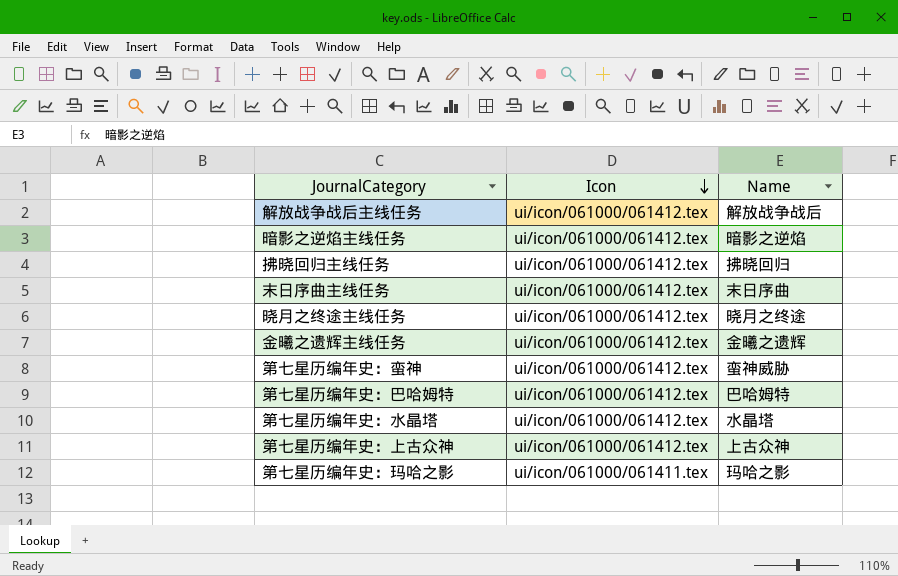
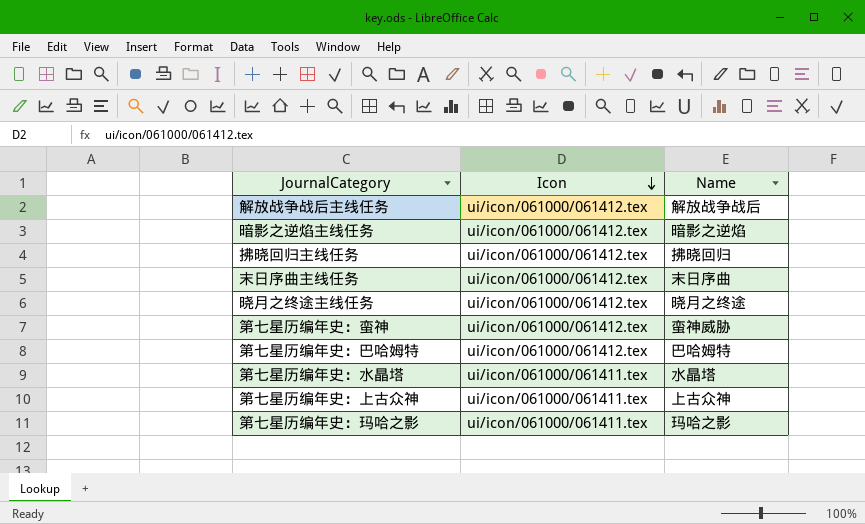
row 金曦之遗辉主线任务: ui/icon/061000/061412.tex | 金曦之遗辉 -> none
第七星历编年史：水晶塔 | Icon: ui/icon/061000/061412.tex -> ui/icon/061000/061411.tex
第七星历编年史：上古众神 | Icon: ui/icon/061000/061412.tex -> ui/icon/061000/061411.tex

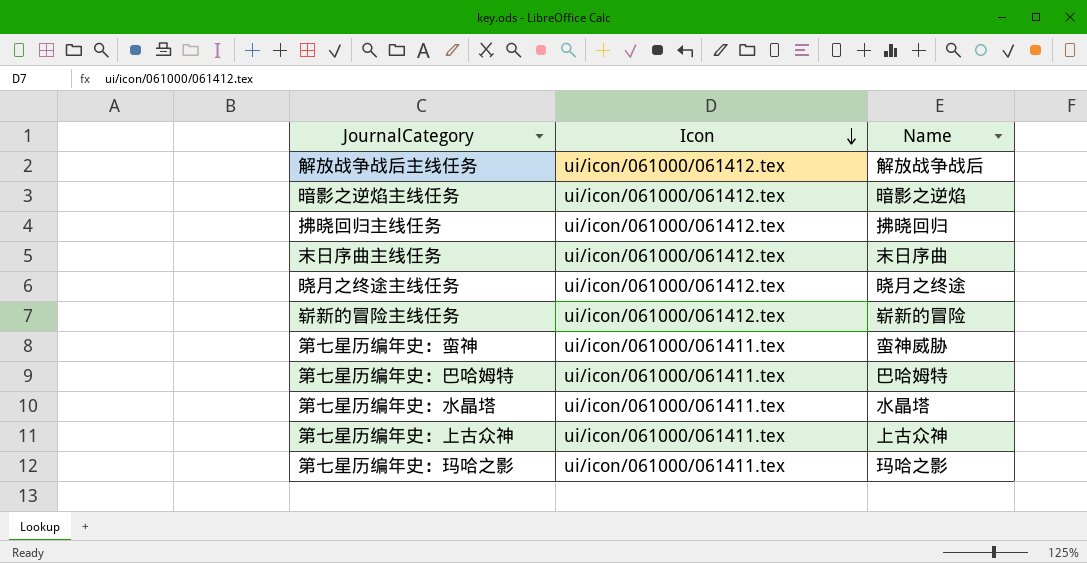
row 崭新的冒险主线任务: none -> ui/icon/061000/061412.tex | 崭新的冒险
第七星历编年史：蛮神 | Icon: ui/icon/061000/061412.tex -> ui/icon/061000/061411.tex
第七星历编年史：巴哈姆特 | Icon: ui/icon/061000/061412.tex -> ui/icon/061000/061411.tex

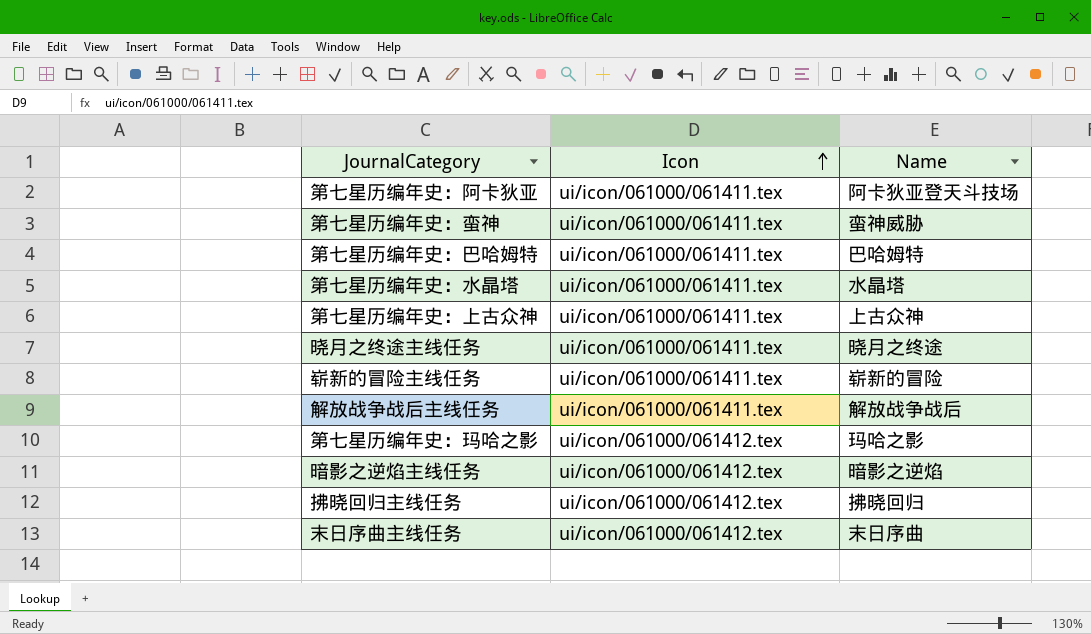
row order: Icon descending -> Icon ascending
row 第七星历编年史：阿卡狄亚: none -> ui/icon/061000/061411.tex | 阿卡狄亚登天斗技场
晓月之终途主线任务 | Icon: ui/icon/061000/061412.tex -> ui/icon/061000/061411.tex
崭新的冒险主线任务 | Icon: ui/icon/061000/061412.tex -> ui/icon/061000/061411.tex
解放战争战后主线任务 | Icon: ui/icon/061000/061412.tex -> ui/icon/061000/061411.tex
第七星历编年史：玛哈之影 | Icon: ui/icon/061000/061411.tex -> ui/icon/061000/061412.tex

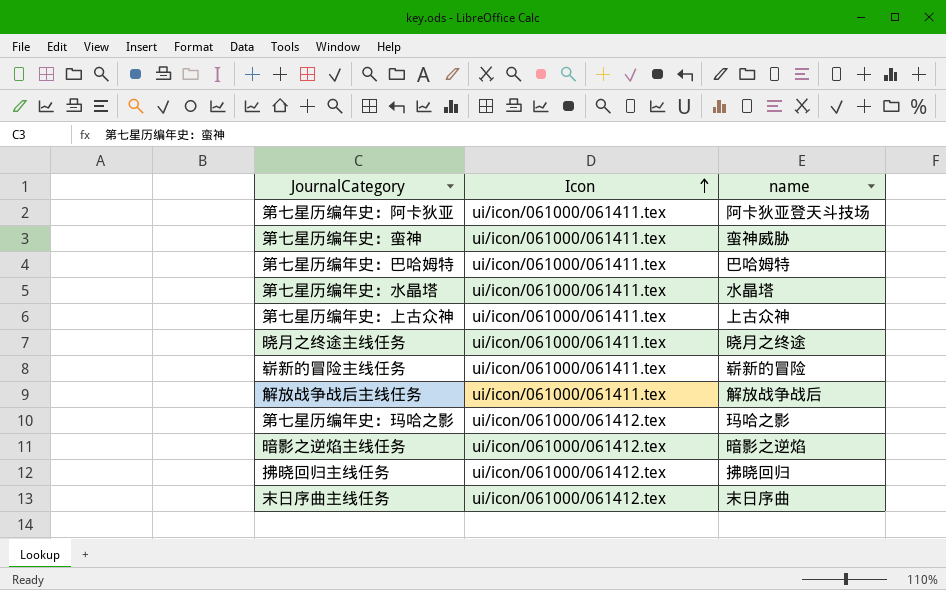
column name: Name -> name

